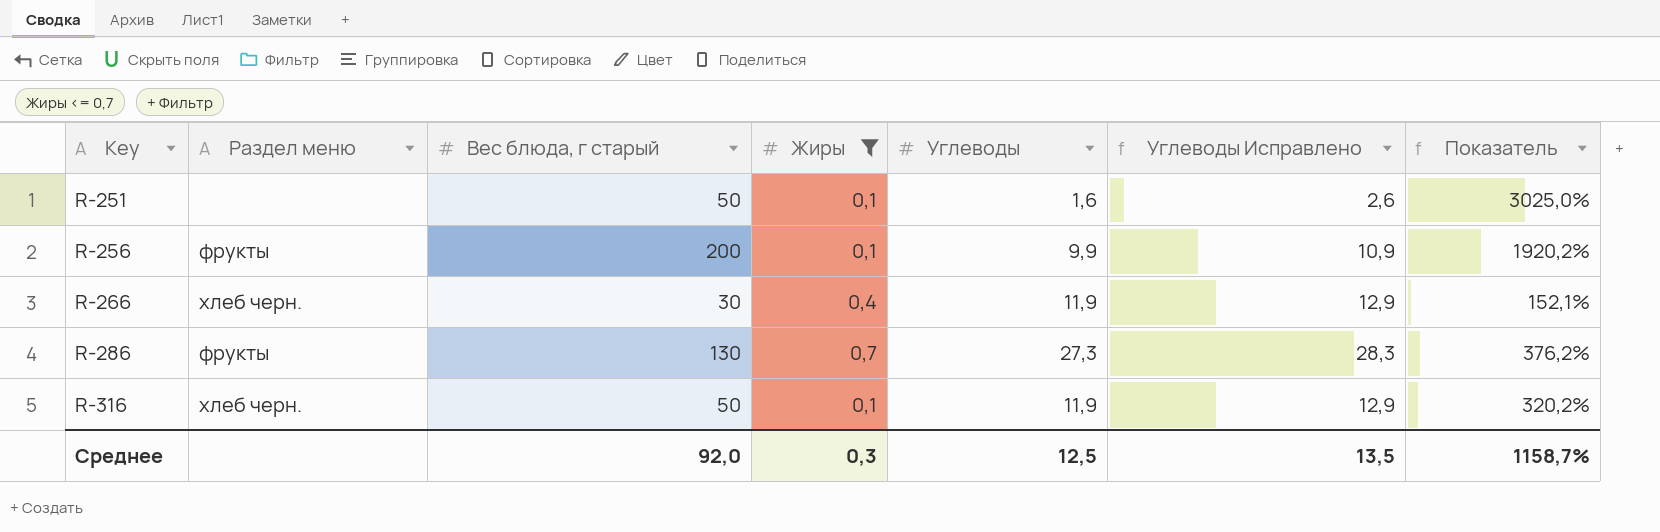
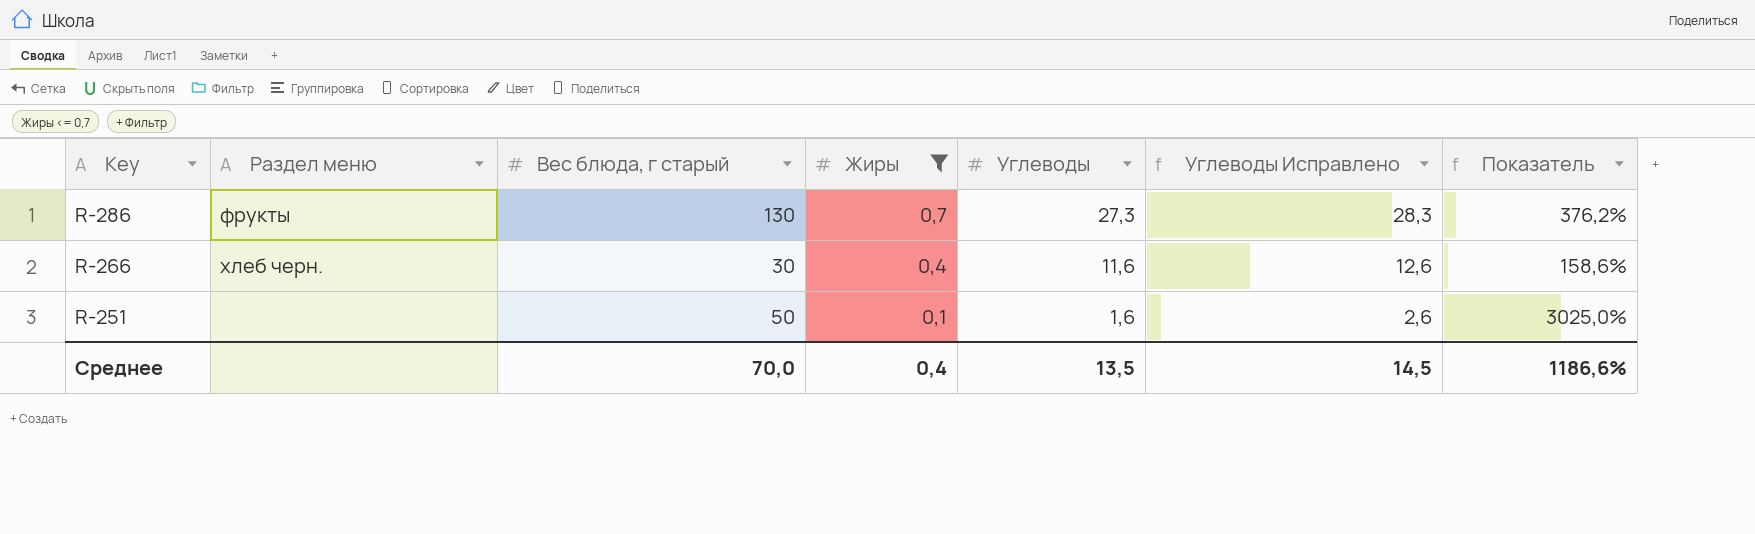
row order: Key ascending -> Key descending
row R-256: фрукты | 200 | 0,1 | 9,9 | 10,9 | 1920,2% -> none
row R-316: хлеб черн. | 50 | 0,1 | 11,9 | 12,9 | 320,2% -> none
R-266 | Углеводы: 11,9 -> 11,6
R-266 | Углеводы Исправлено: 12,9 -> 12,6
R-266 | Показатель: 152,1% -> 158,6%
Среднее | Вес блюда, г старый: 92,0 -> 70,0
Среднее | Жиры: 0,3 -> 0,4
Среднее | Углеводы: 12,5 -> 13,5
Среднее | Углеводы Исправлено: 13,5 -> 14,5
Среднее | Показатель: 1158,7% -> 1186,6%

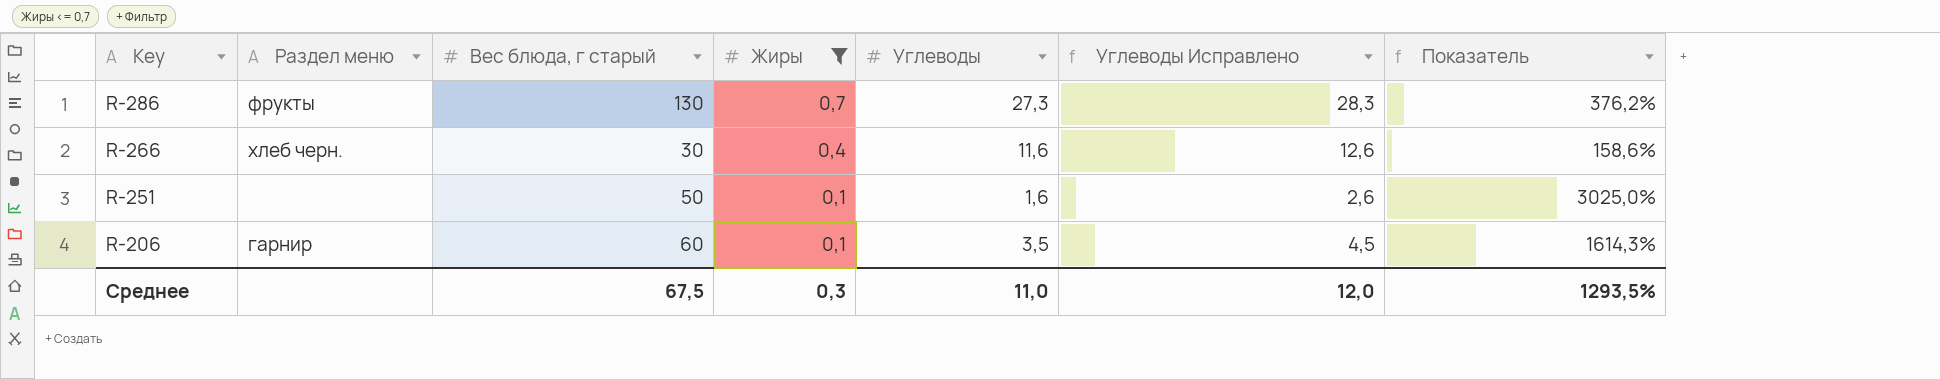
row R-206: none -> гарнир | 60 | 0,1 | 3,5 | 4,5 | 1614,3%
Среднее | Вес блюда, г старый: 70,0 -> 67,5
Среднее | Жиры: 0,4 -> 0,3
Среднее | Углеводы: 13,5 -> 11,0
Среднее | Углеводы Исправлено: 14,5 -> 12,0
Среднее | Показатель: 1186,6% -> 1293,5%

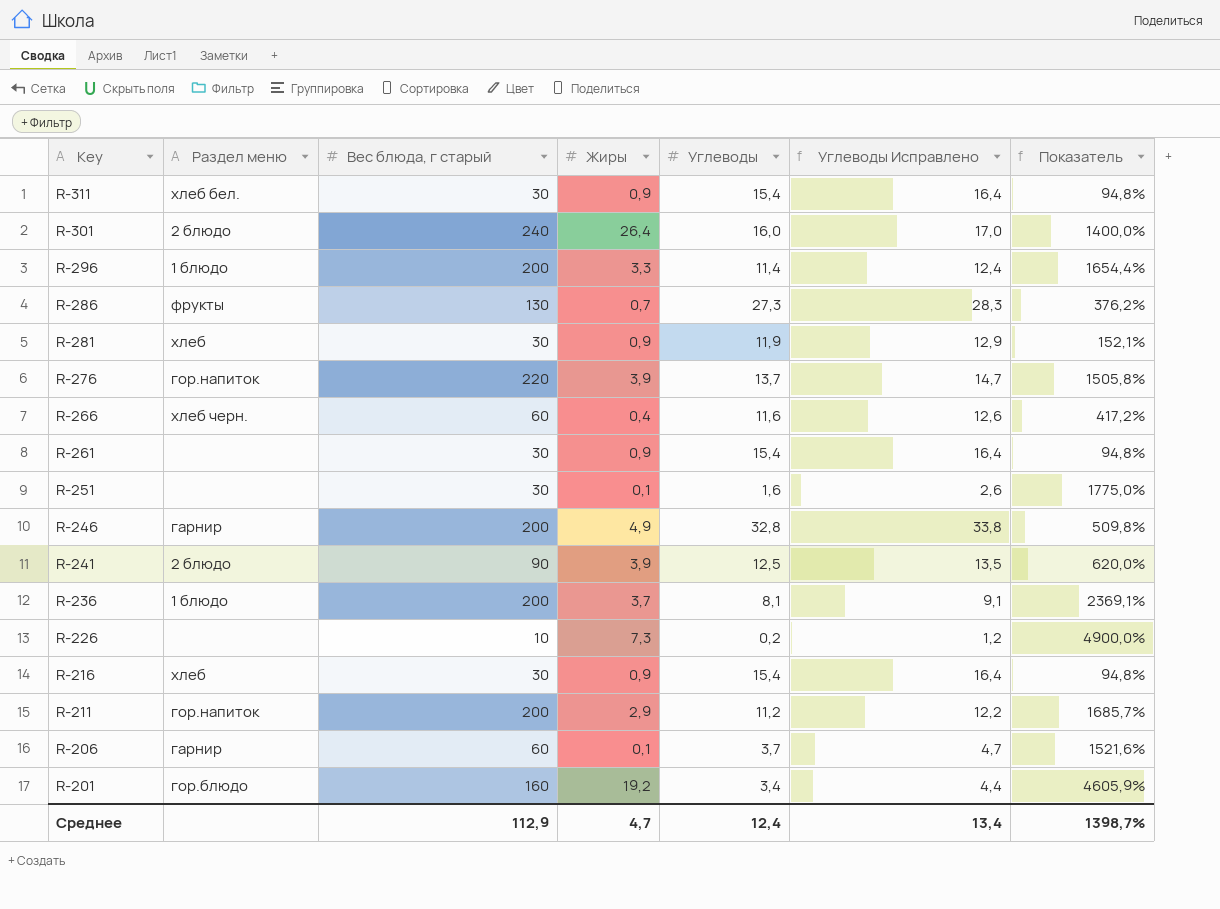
filter: Жиры <= 0,7 -> none
R-266 | Вес блюда, г старый: 30 -> 60
R-266 | Показатель: 158,6% -> 417,2%
R-251 | Вес блюда, г старый: 50 -> 30
R-251 | Показатель: 3025,0% -> 1775,0%
R-206 | Углеводы: 3,5 -> 3,7
R-206 | Углеводы Исправлено: 4,5 -> 4,7
R-206 | Показатель: 1614,3% -> 1521,6%
Среднее | Вес блюда, г старый: 67,5 -> 112,9
Среднее | Жиры: 0,3 -> 4,7
Среднее | Углеводы: 11,0 -> 12,4
Среднее | Углеводы Исправлено: 12,0 -> 13,4
Среднее | Показатель: 1293,5% -> 1398,7%

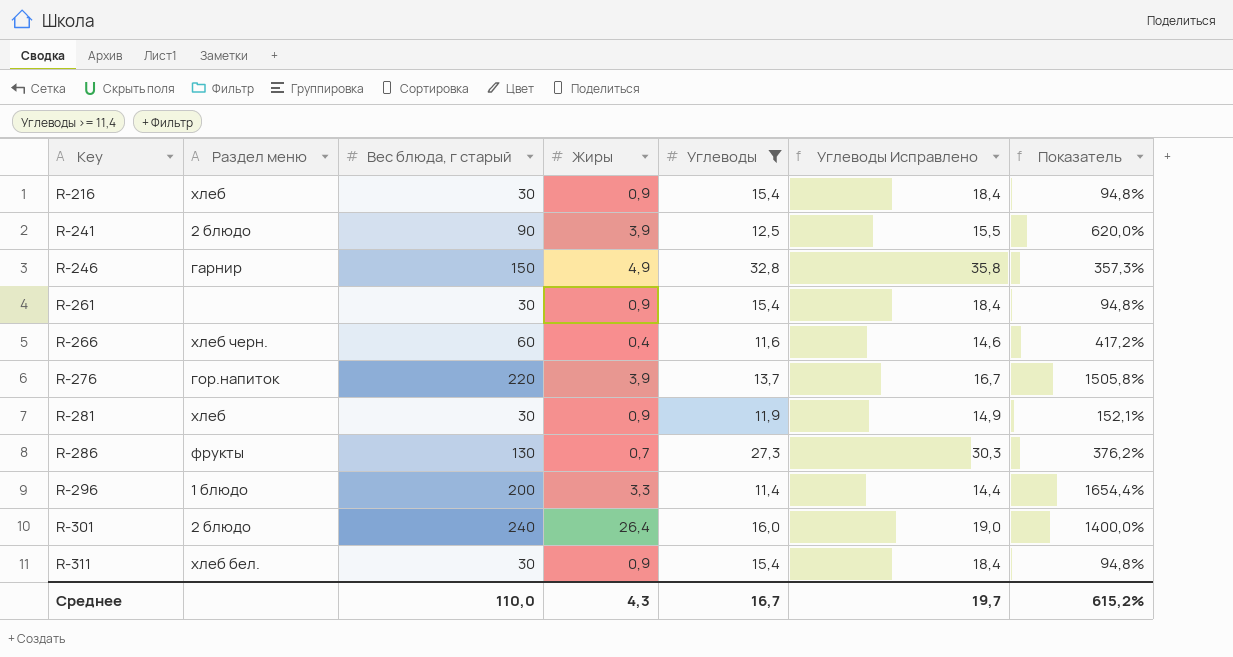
filter: none -> Углеводы >= 11,4
row order: Key descending -> Key ascending
column Углеводы Исправлено | formula: [Углеводы] + 1 -> [Углеводы] + 3
R-246 | Вес блюда, г старый: 200 -> 150
R-246 | Показатель: 509,8% -> 357,3%
Среднее | Вес блюда, г старый: 112,9 -> 110,0
Среднее | Жиры: 4,7 -> 4,3
Среднее | Углеводы: 12,4 -> 16,7
Среднее | Углеводы Исправлено: 13,4 -> 19,7
Среднее | Показатель: 1398,7% -> 615,2%

